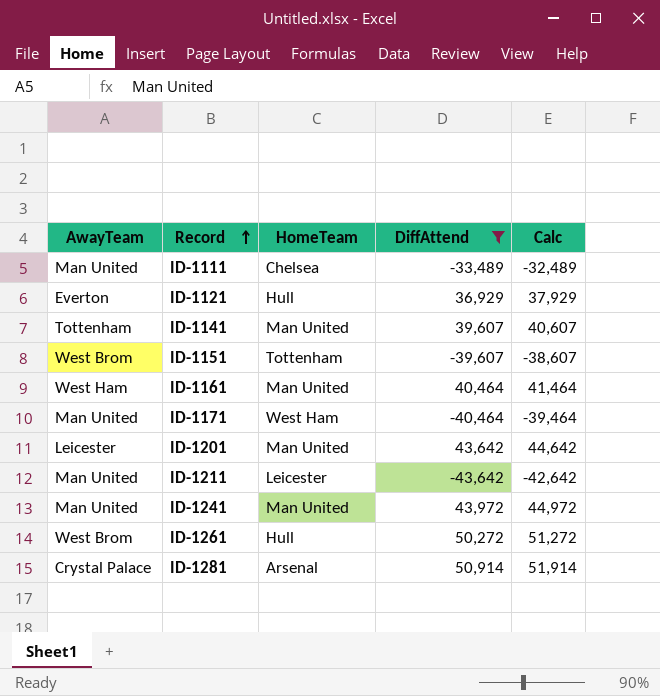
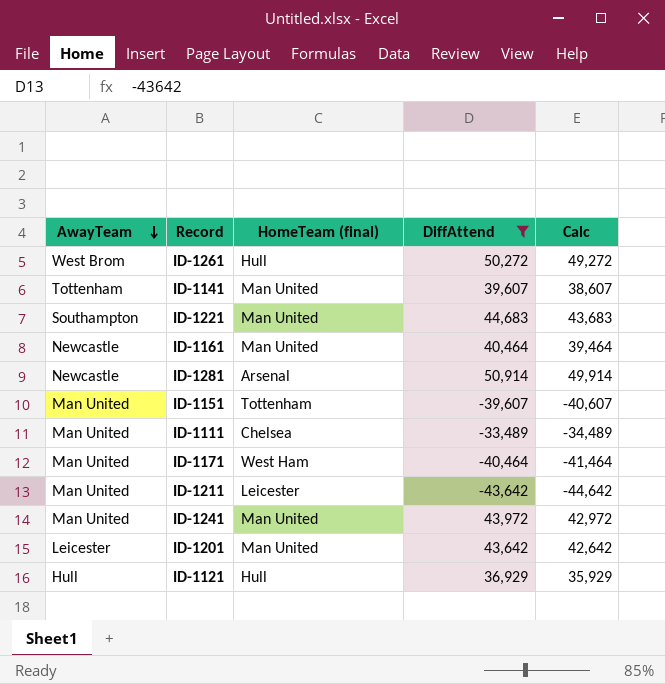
row order: Record ascending -> AwayTeam descending
column name: HomeTeam -> HomeTeam (final)
column Calc | formula: [DiffAttend] + 1000 -> [DiffAttend] - 1000
row ID-1221: none -> Southampton | Man United | 44,683 | 43,683
ID-1161 | AwayTeam: West Ham -> Newcastle
ID-1281 | AwayTeam: Crystal Palace -> Newcastle
ID-1151 | AwayTeam: West Brom -> Man United
ID-1121 | AwayTeam: Everton -> Hull

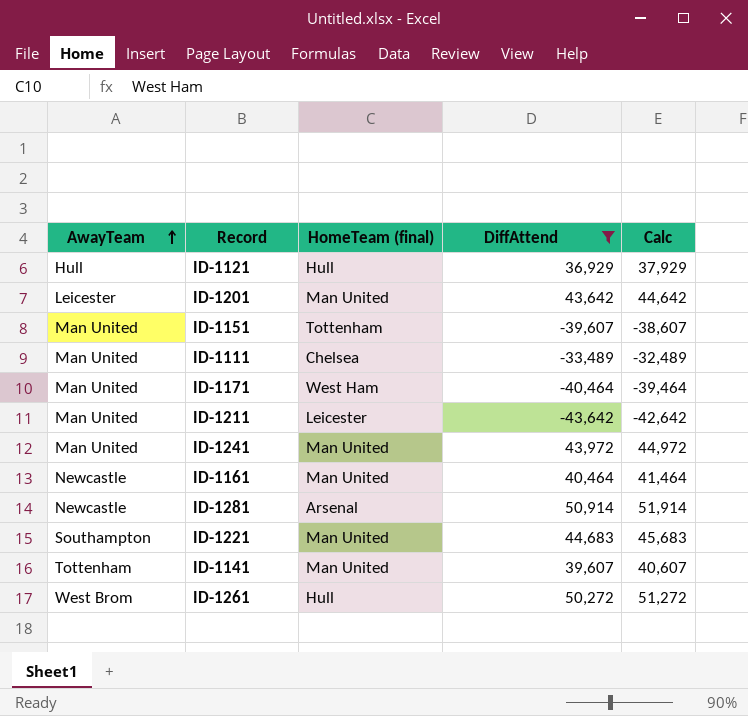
row order: AwayTeam descending -> AwayTeam ascending
column Calc | formula: [DiffAttend] - 1000 -> [DiffAttend] + 1000

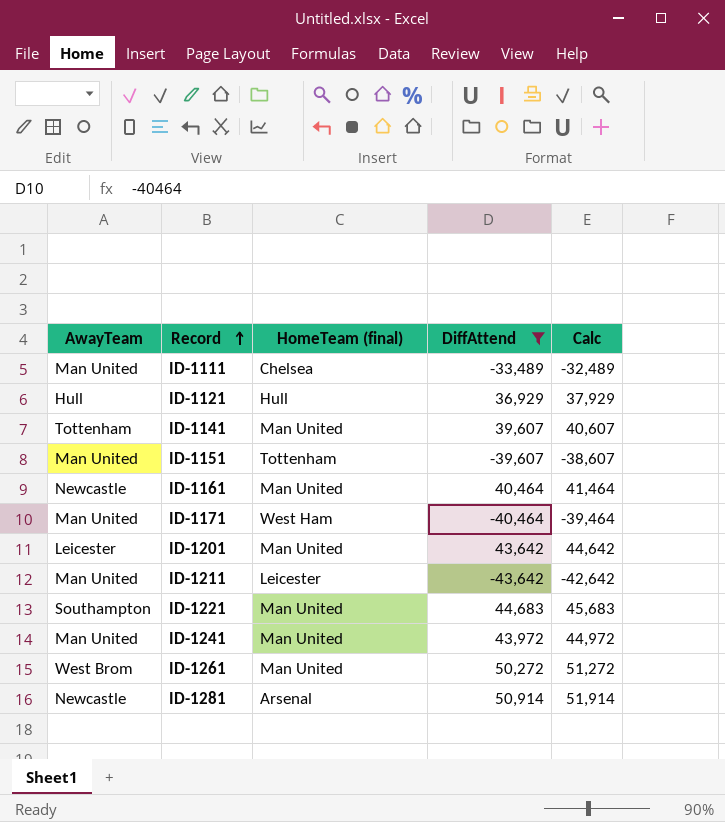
row order: AwayTeam ascending -> Record ascending
ID-1261 | HomeTeam (final): Hull -> Man United

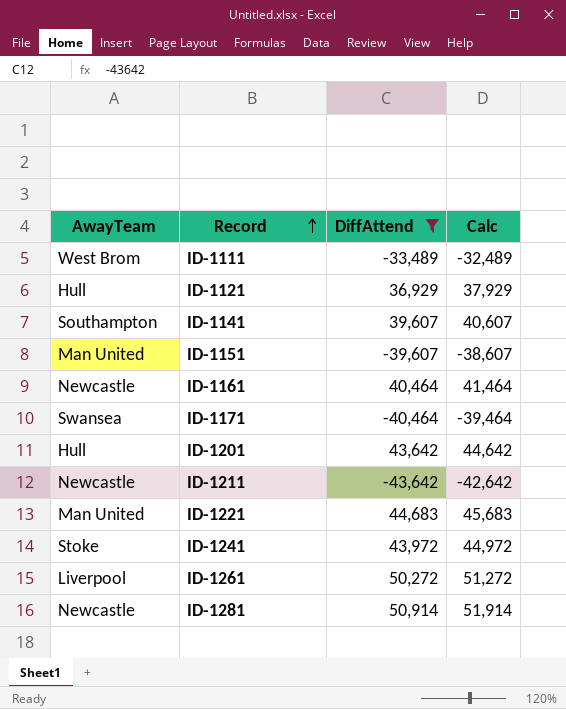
column HomeTeam (final) | position: 3 -> none
ID-1111 | AwayTeam: Man United -> West Brom
ID-1141 | AwayTeam: Tottenham -> Southampton
ID-1171 | AwayTeam: Man United -> Swansea
ID-1201 | AwayTeam: Leicester -> Hull
ID-1211 | AwayTeam: Man United -> Newcastle
ID-1221 | AwayTeam: Southampton -> Man United
ID-1241 | AwayTeam: Man United -> Stoke
ID-1261 | AwayTeam: West Brom -> Liverpool

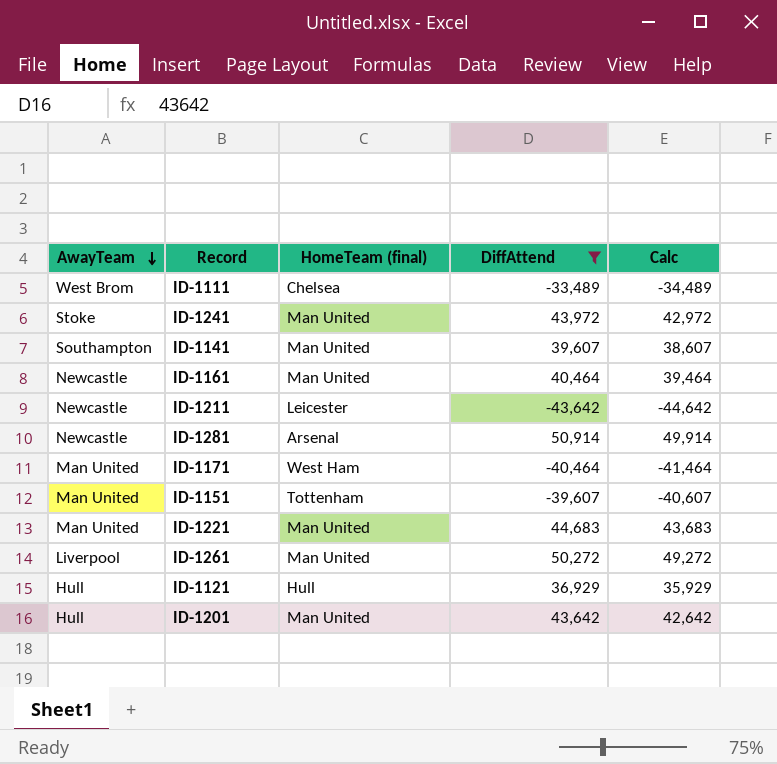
row order: Record ascending -> AwayTeam descending
column HomeTeam (final) | position: none -> 3
column Calc | formula: [DiffAttend] + 1000 -> [DiffAttend] - 1000
ID-1171 | AwayTeam: Swansea -> Man United

